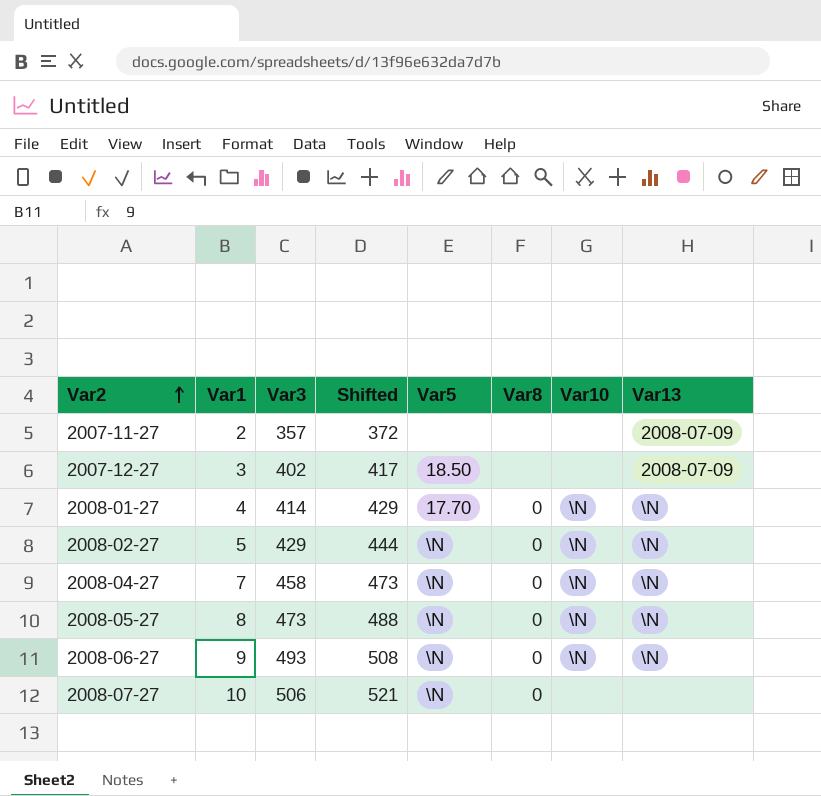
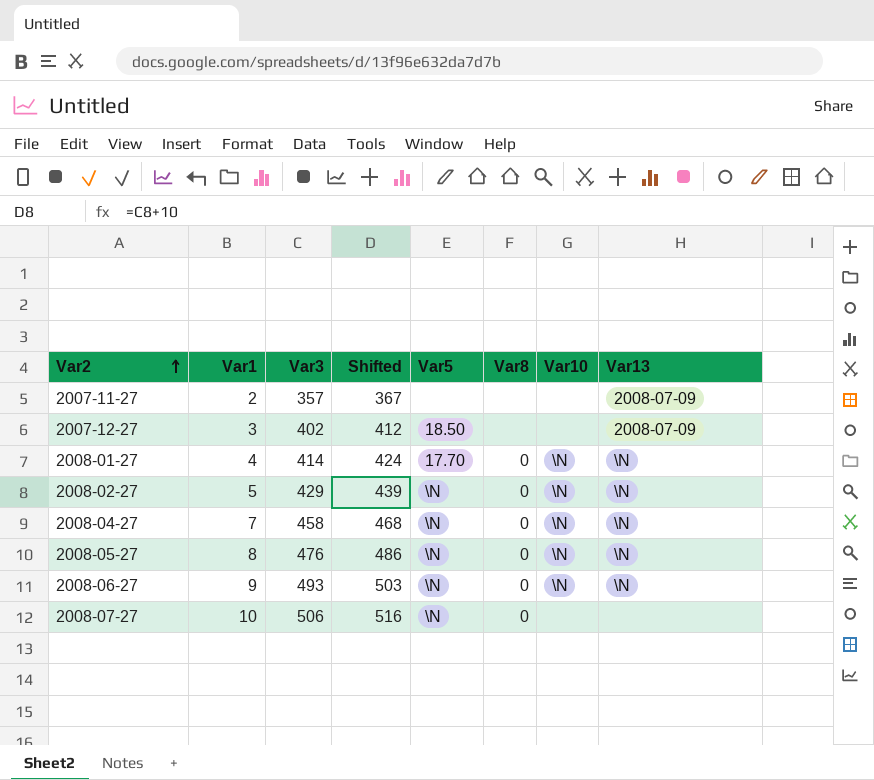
column Shifted | formula: [Var3] + 15 -> [Var3] + 10
2008-05-27 | Var3: 473 -> 476

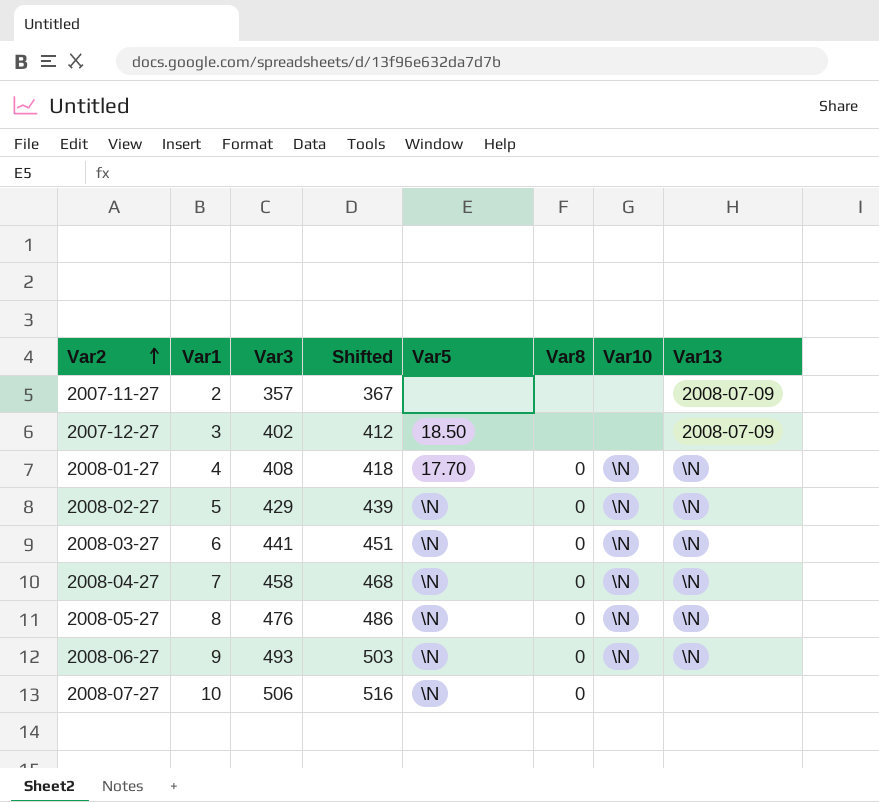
2008-01-27 | Var3: 414 -> 408
2008-01-27 | Shifted: 424 -> 418
row 2008-03-27: none -> 6 | 441 | 451 | \N | 0 | \N | \N

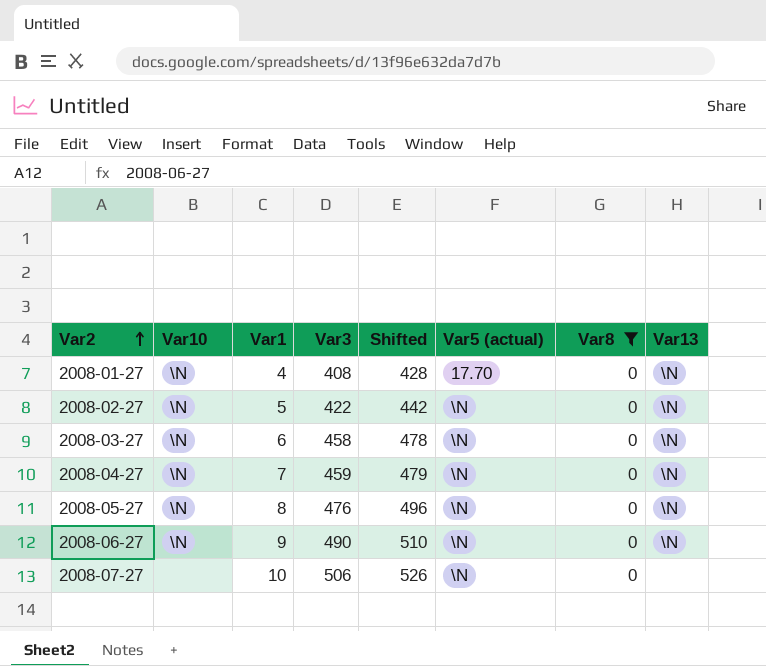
filter: none -> Var8 = 0
column Var10 | position: 7 -> 2
column Shifted | formula: [Var3] + 10 -> [Var3] + 20
column name: Var5 -> Var5 (actual)
2008-02-27 | Var3: 429 -> 422
2008-03-27 | Var3: 441 -> 458
2008-04-27 | Var3: 458 -> 459
2008-06-27 | Var3: 493 -> 490

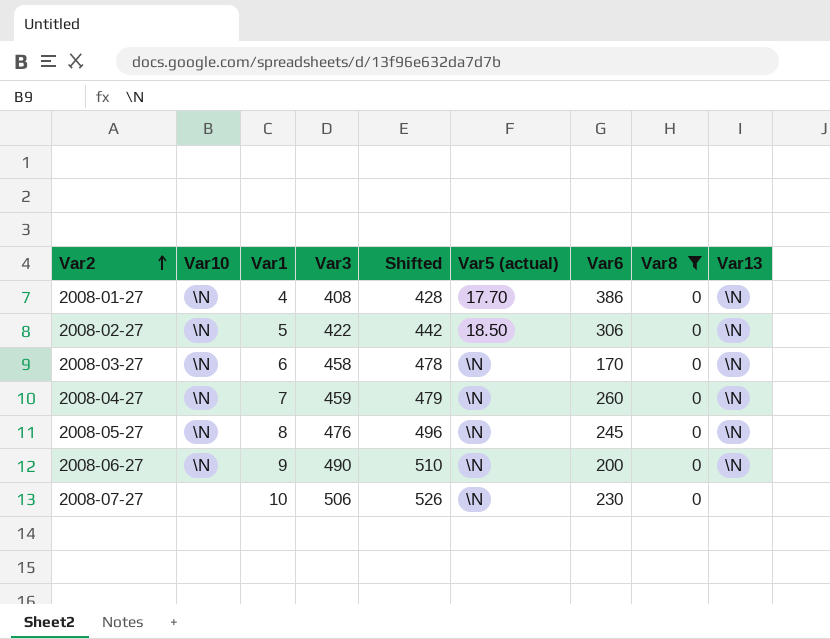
column Var6 | position: none -> 7
2008-02-27 | Var5 (actual): \N -> 18.50

